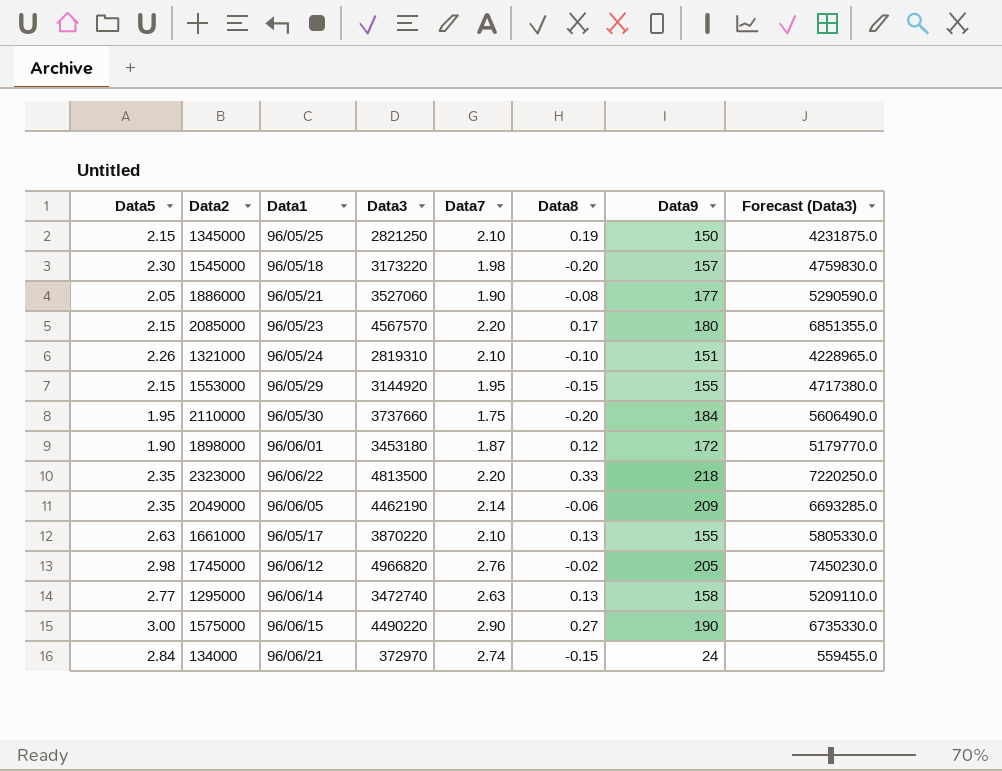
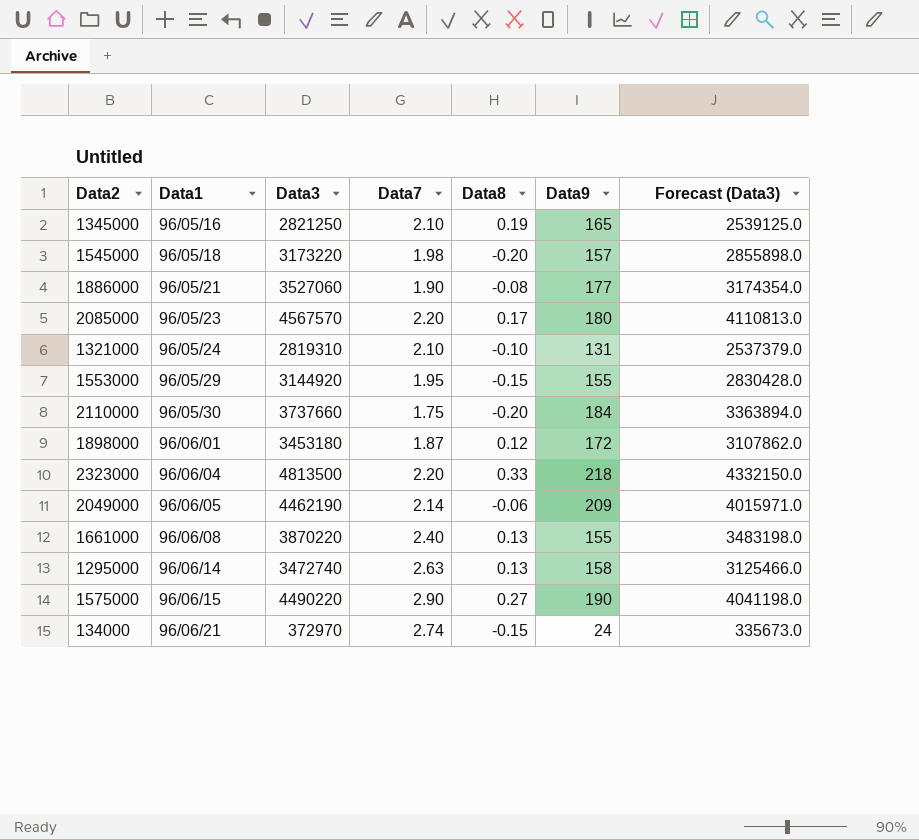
column Data5 | position: 1 -> none
column Forecast (Data3) | formula: [Data3] * 1.5 -> [Data3] * 0.9
row 1745000: 2.98 | 96/06/12 | 4966820 | 2.76 | -0.02 | 205 | 7450230.0 -> none
1345000 | Data1: 96/05/25 -> 96/05/16
1345000 | Data9: 150 -> 165
1321000 | Data9: 151 -> 131
2323000 | Data1: 96/06/22 -> 96/06/04
1661000 | Data1: 96/05/17 -> 96/06/08
1661000 | Data7: 2.10 -> 2.40

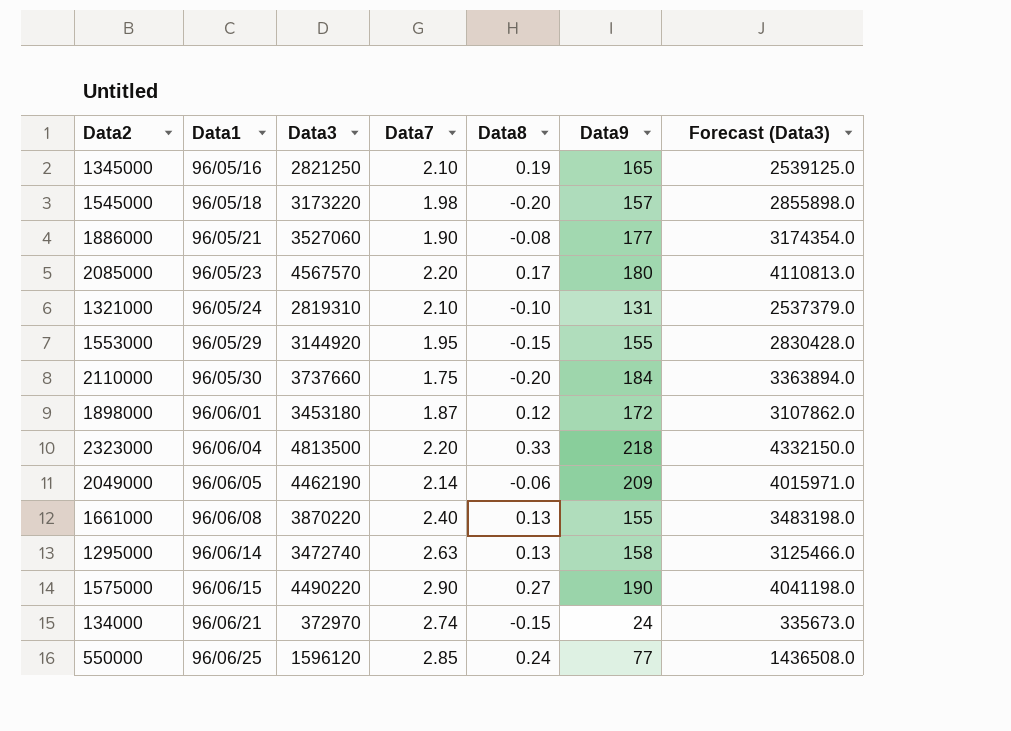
row 550000: none -> 96/06/25 | 1596120 | 2.85 | 0.24 | 77 | 1436508.0

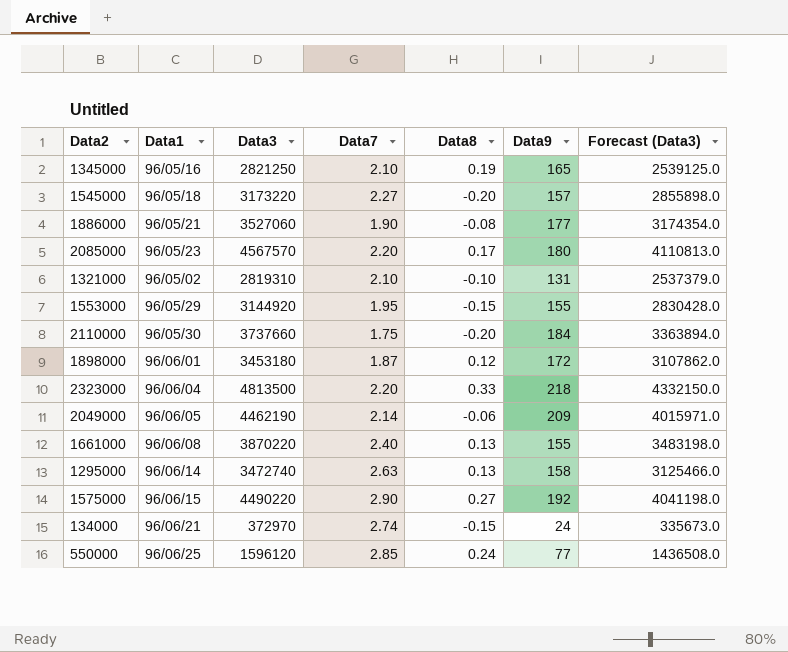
1545000 | Data7: 1.98 -> 2.27
1321000 | Data1: 96/05/24 -> 96/05/02
1575000 | Data9: 190 -> 192

